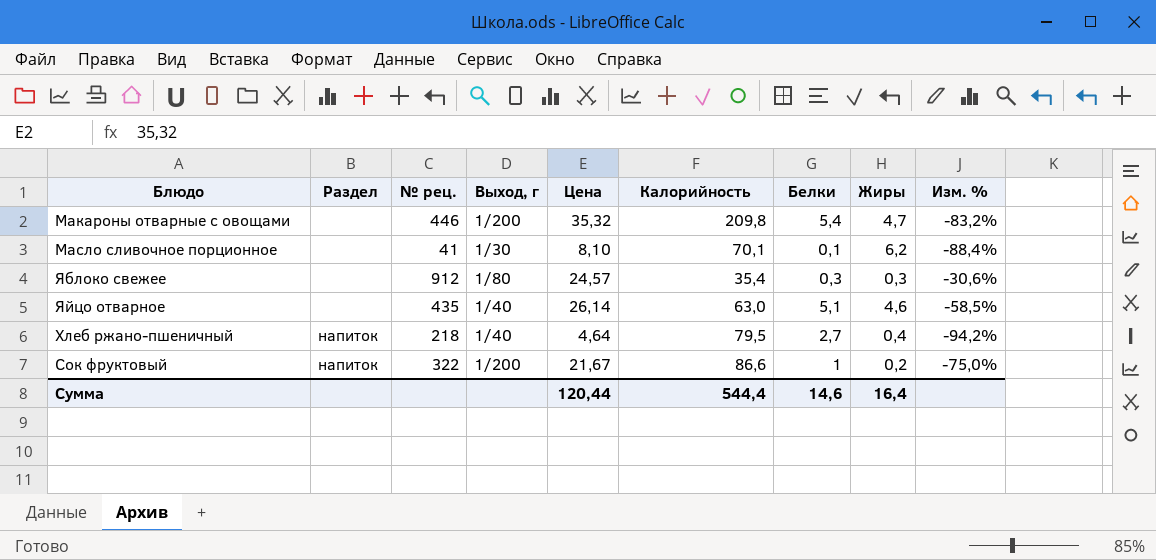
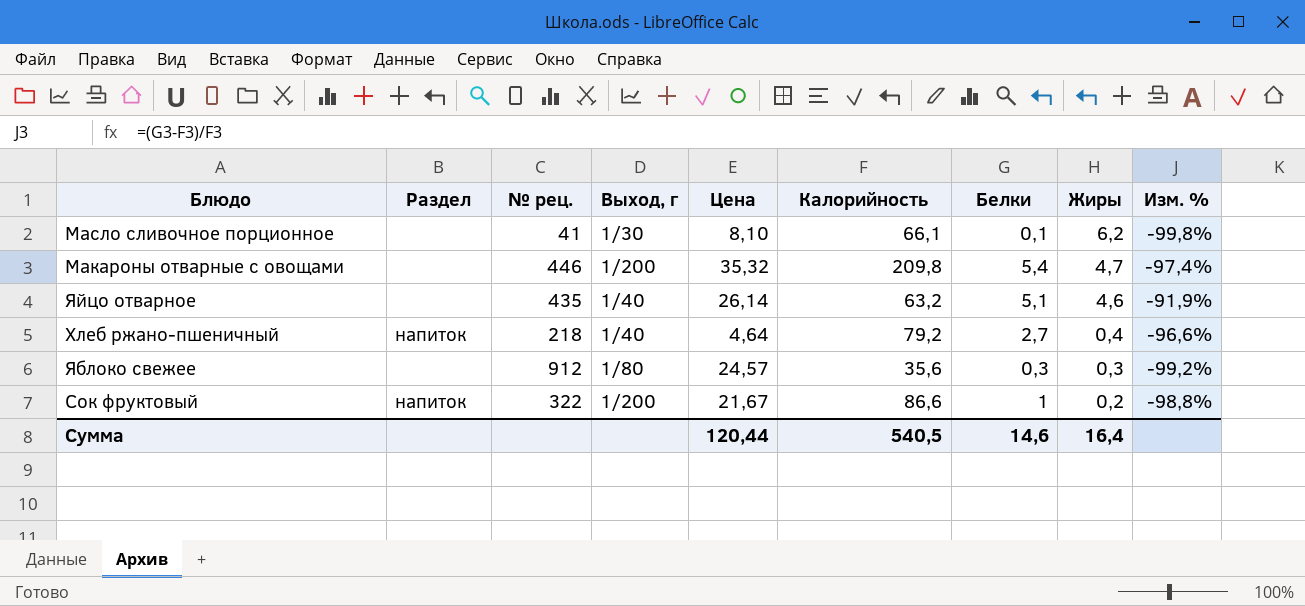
row order: none -> Жиры descending
column Изм. % | formula: ([Цена] - [Калорийность]) / [Калорийность] -> ([Белки] - [Калорийность]) / [Калорийность]
Масло сливочное порционное | Калорийность: 70,1 -> 66,1
Яйцо отварное | Калорийность: 63,0 -> 63,2
Хлеб ржано-пшеничный | Калорийность: 79,5 -> 79,2
Яблоко свежее | Калорийность: 35,4 -> 35,6
Сумма | Калорийность: 544,4 -> 540,5

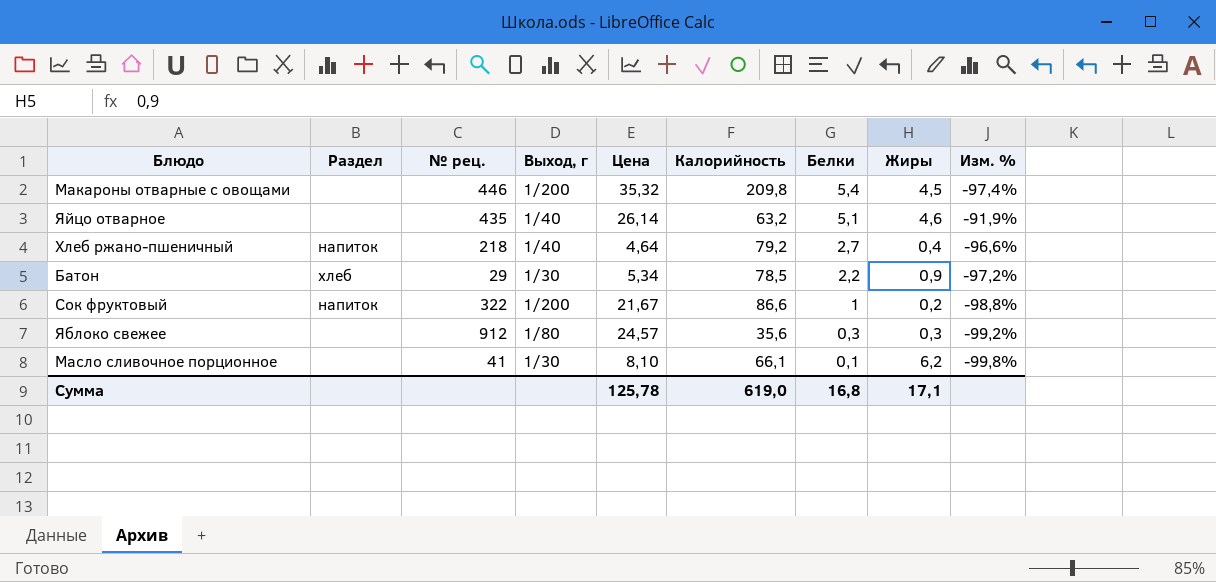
row order: Жиры descending -> Белки descending
Макароны отварные с овощами | Жиры: 4,7 -> 4,5
row Батон: none -> хлеб | 29 | 1/30 | 5,34 | 78,5 | 2,2 | 0,9 | -97,2%
Сумма | Цена: 120,44 -> 125,78
Сумма | Калорийность: 540,5 -> 619,0
Сумма | Белки: 14,6 -> 16,8
Сумма | Жиры: 16,4 -> 17,1

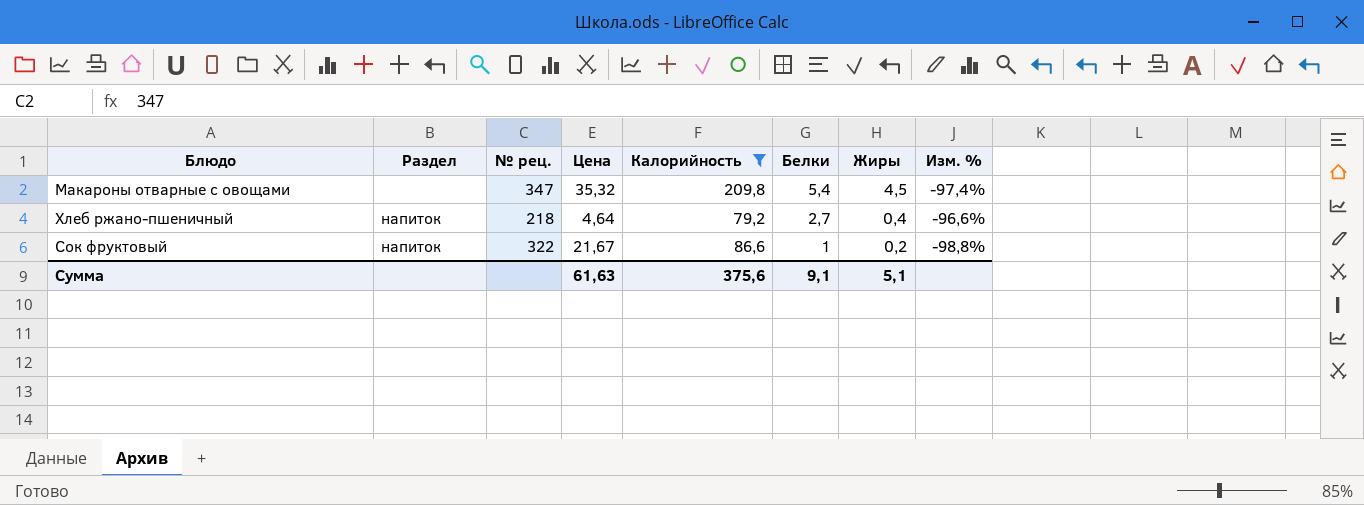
filter: none -> Калорийность >= 79,2
column Выход, г | position: 4 -> none
Макароны отварные с овощами | № рец.: 446 -> 347
Сумма | Цена: 125,78 -> 61,63
Сумма | Калорийность: 619,0 -> 375,6
Сумма | Белки: 16,8 -> 9,1
Сумма | Жиры: 17,1 -> 5,1

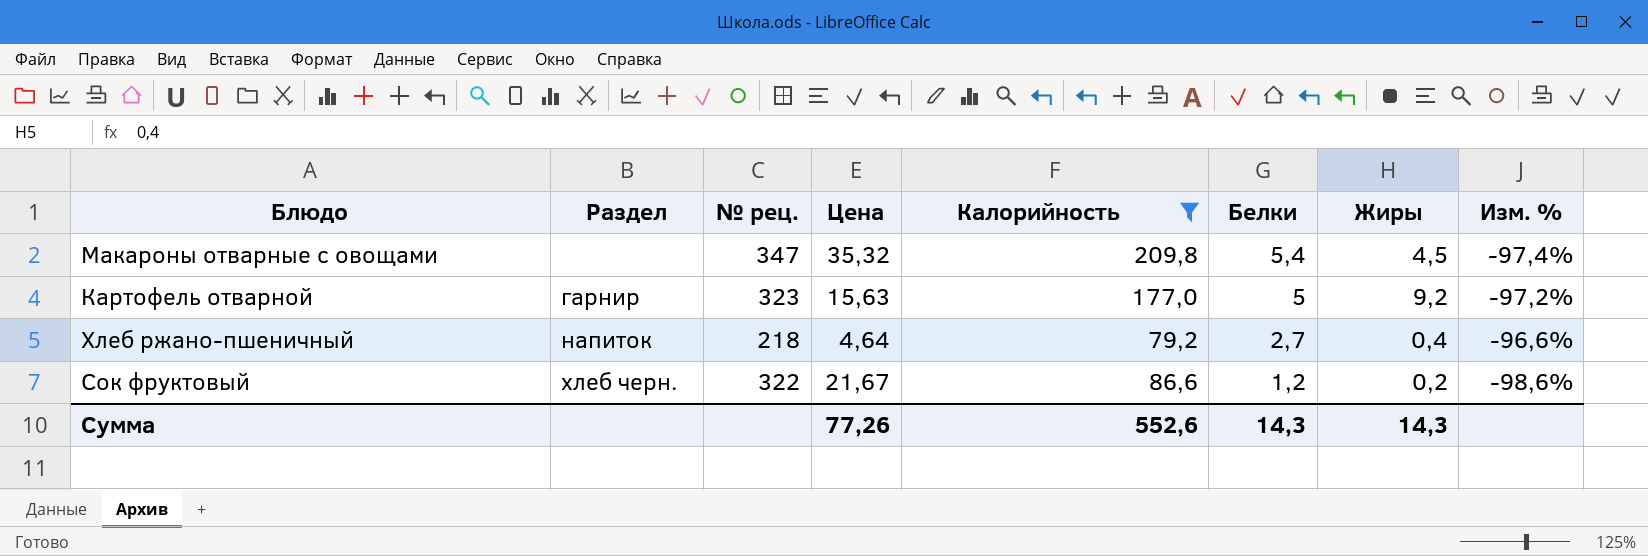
row Картофель отварной: none -> гарнир | 323 | 15,63 | 177,0 | 5 | 9,2 | -97,2%
Сок фруктовый | Раздел: напиток -> хлеб черн.
Сок фруктовый | Белки: 1 -> 1,2
Сок фруктовый | Изм. %: -98,8% -> -98,6%
Сумма | Цена: 61,63 -> 77,26
Сумма | Калорийность: 375,6 -> 552,6
Сумма | Белки: 9,1 -> 14,3
Сумма | Жиры: 5,1 -> 14,3

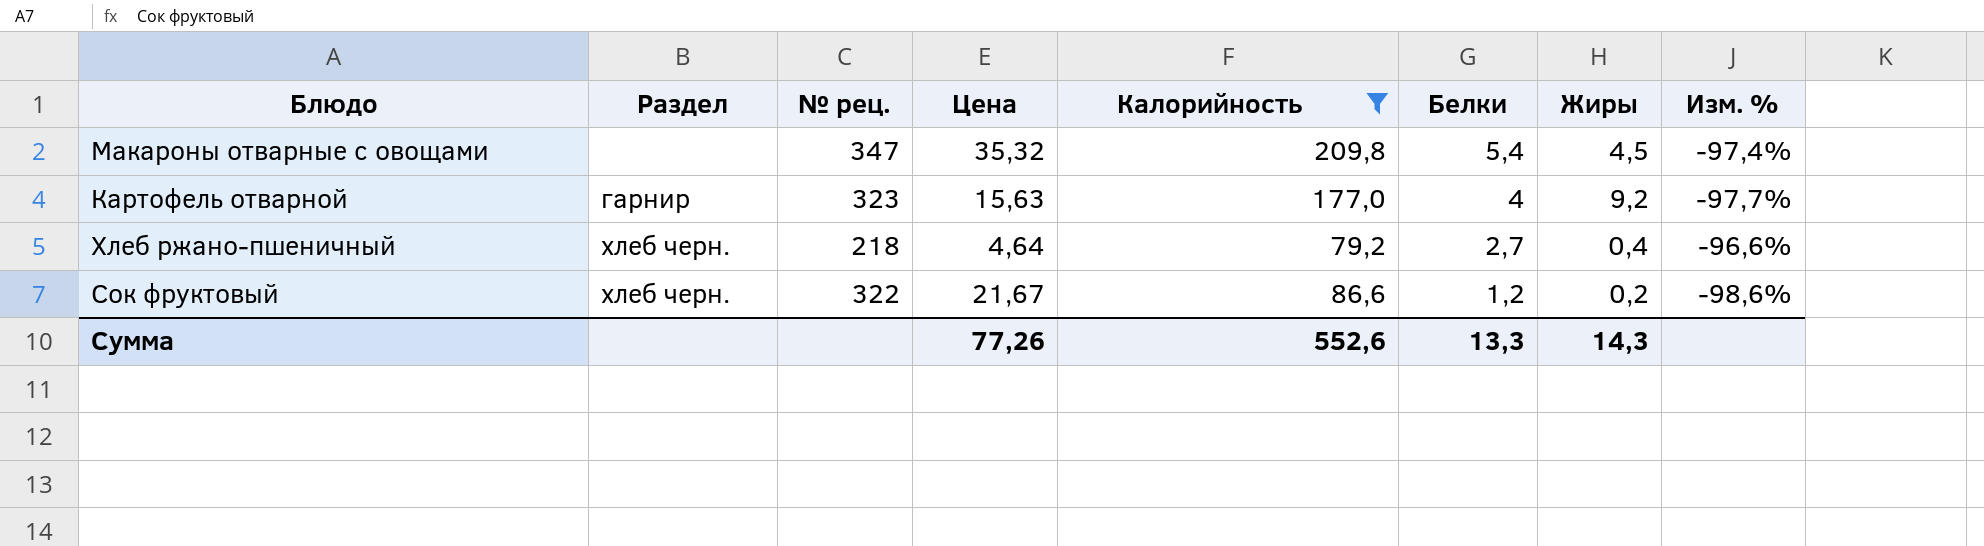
Картофель отварной | Белки: 5 -> 4
Картофель отварной | Изм. %: -97,2% -> -97,7%
Хлеб ржано-пшеничный | Раздел: напиток -> хлеб черн.
Сумма | Белки: 14,3 -> 13,3

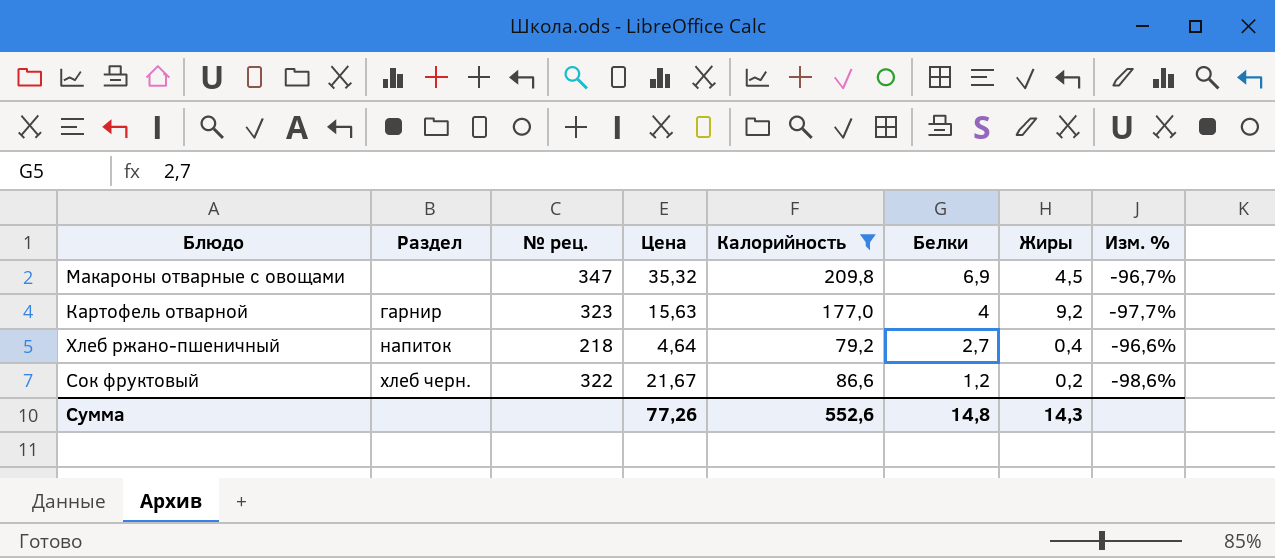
Макароны отварные с овощами | Белки: 5,4 -> 6,9
Макароны отварные с овощами | Изм. %: -97,4% -> -96,7%
Хлеб ржано-пшеничный | Раздел: хлеб черн. -> напиток
Сумма | Белки: 13,3 -> 14,8

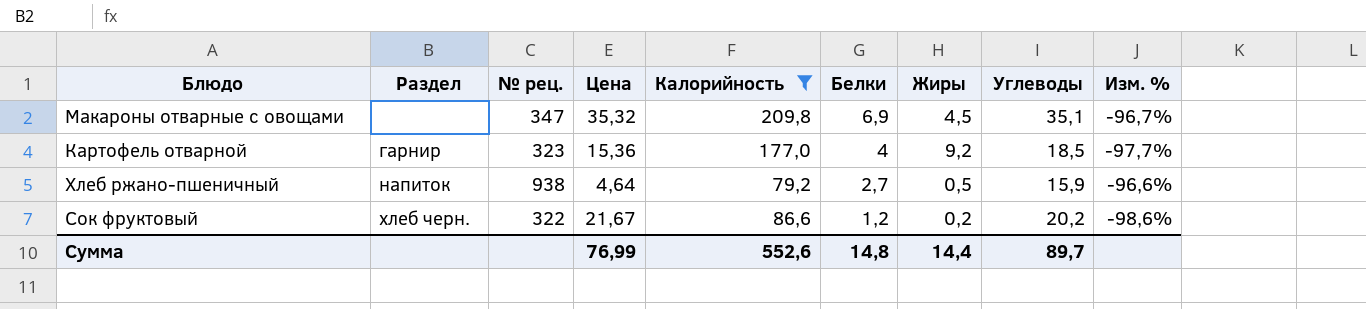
column Углеводы | position: none -> 8
Картофель отварной | Цена: 15,63 -> 15,36
Хлеб ржано-пшеничный | № рец.: 218 -> 938
Хлеб ржано-пшеничный | Жиры: 0,4 -> 0,5
Сумма | Цена: 77,26 -> 76,99
Сумма | Жиры: 14,3 -> 14,4

